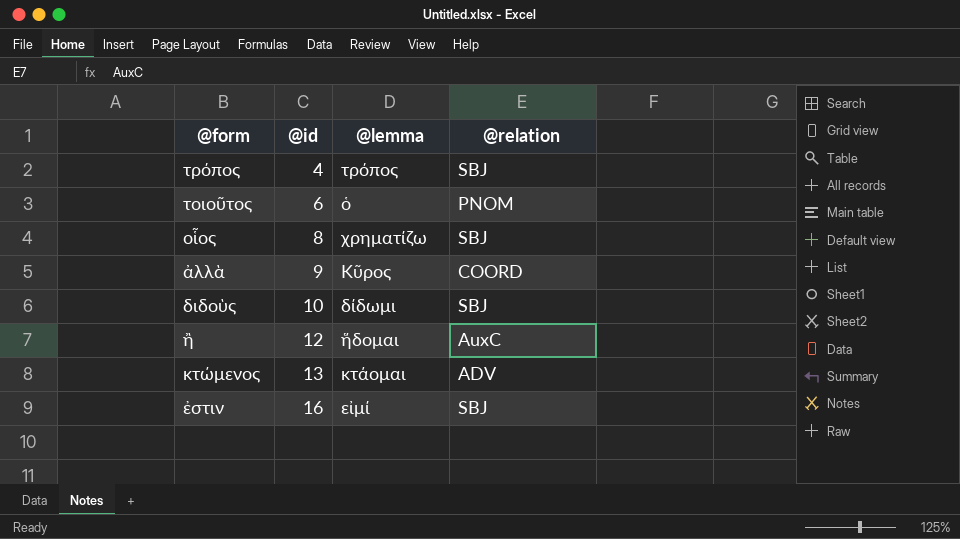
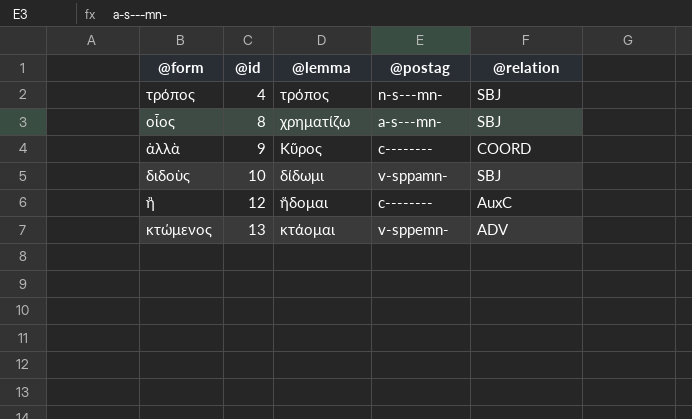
column @postag | position: none -> 4
row τοιοῦτος: 6 | ὁ | PNOM -> none
row ἐστιν: 16 | εἰμί | SBJ -> none

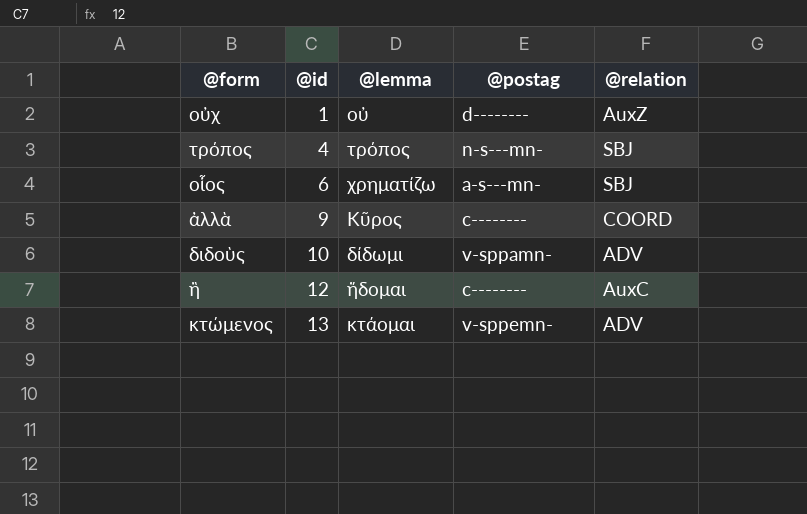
row οὐχ: none -> 1 | οὐ | d-------- | AuxZ
οἷος | @id: 8 -> 6
διδοὺς | @relation: SBJ -> ADV

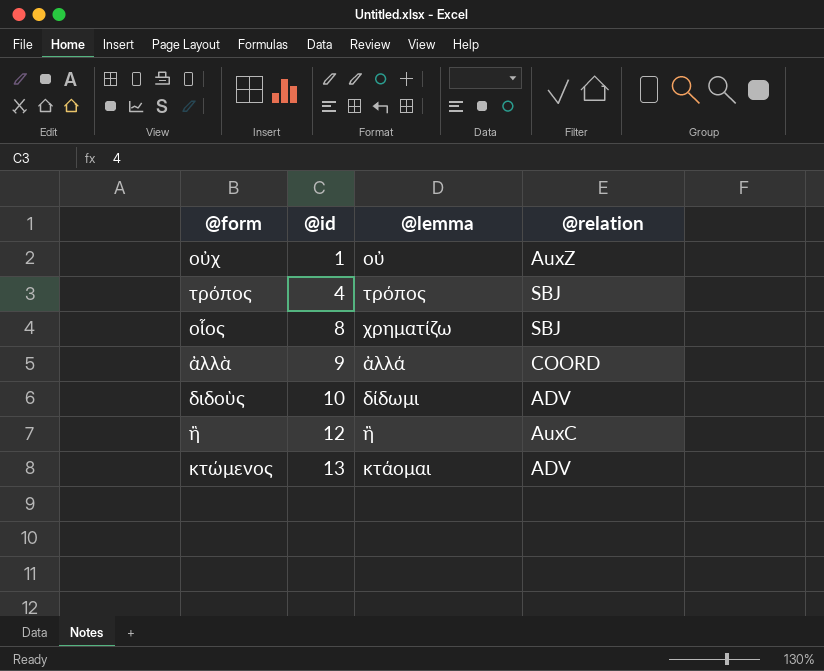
column @postag | position: 4 -> none
οἷος | @id: 6 -> 8
ἀλλὰ | @lemma: Κῦρος -> ἀλλά
ἢ | @lemma: ἥδομαι -> ἢ

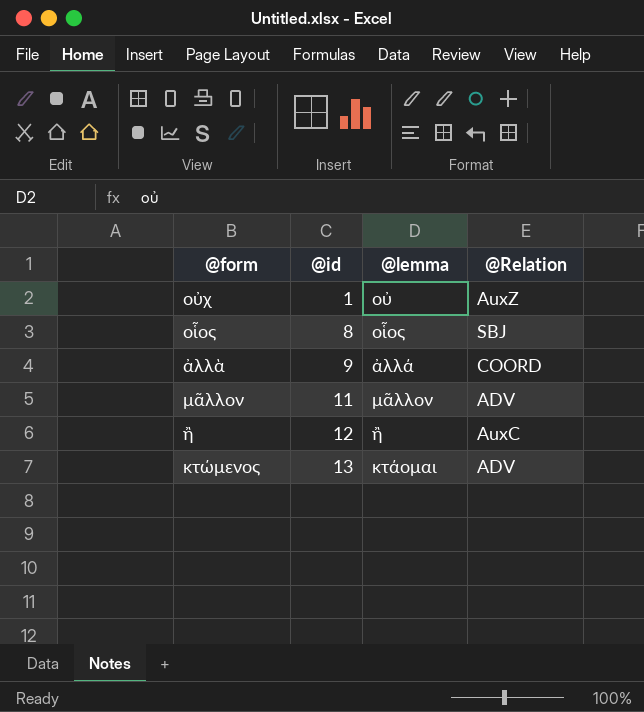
column name: @relation -> @Relation
row τρόπος: 4 | τρόπος | SBJ -> none
row διδοὺς: 10 | δίδωμι | ADV -> none
οἷος | @lemma: χρηματίζω -> οἷος
row μᾶλλον: none -> 11 | μᾶλλον | ADV

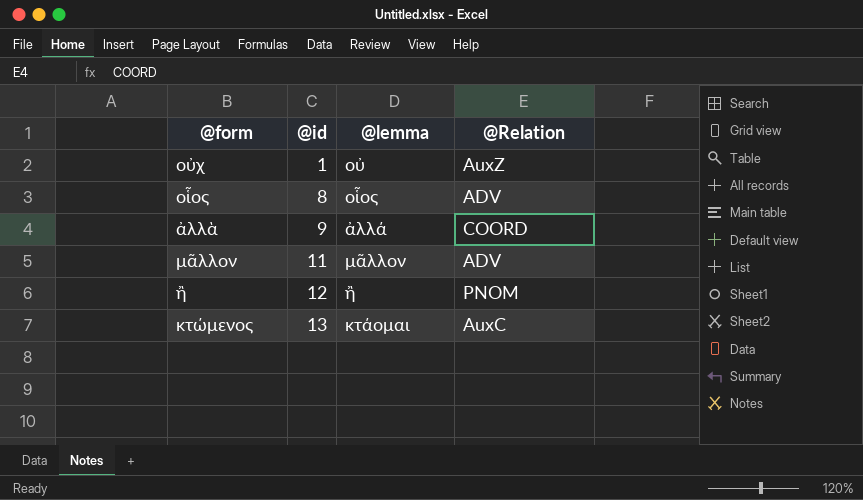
οἷος | @Relation: SBJ -> ADV
ἢ | @Relation: AuxC -> PNOM
κτώμενος | @Relation: ADV -> AuxC

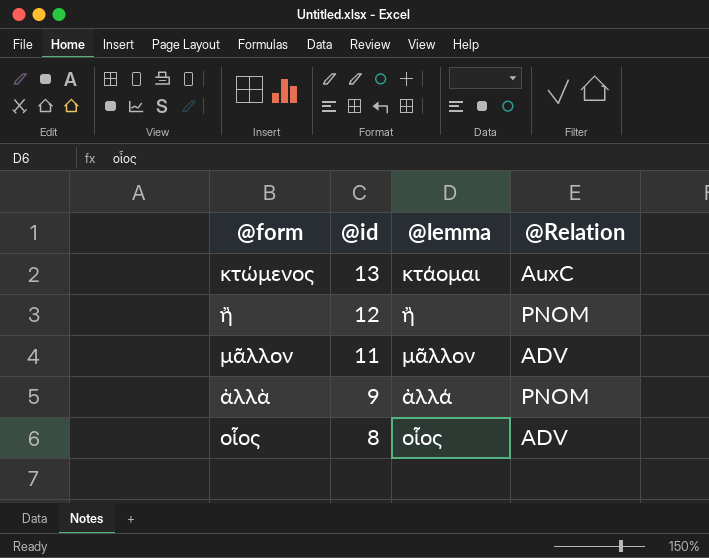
row order: @id ascending -> @id descending
row οὐχ: 1 | οὐ | AuxZ -> none
ἀλλὰ | @Relation: COORD -> PNOM

